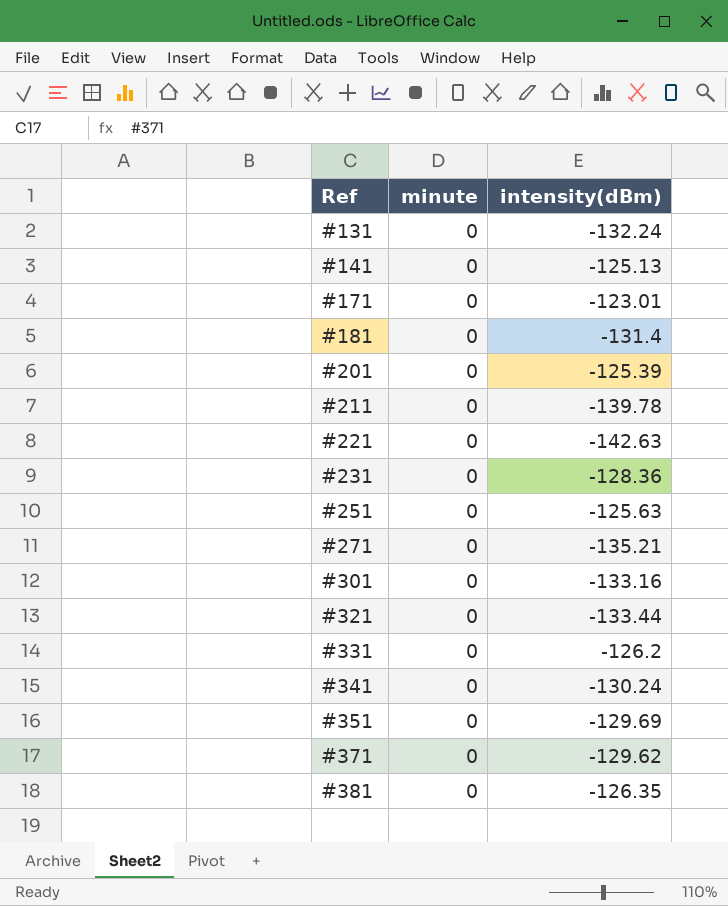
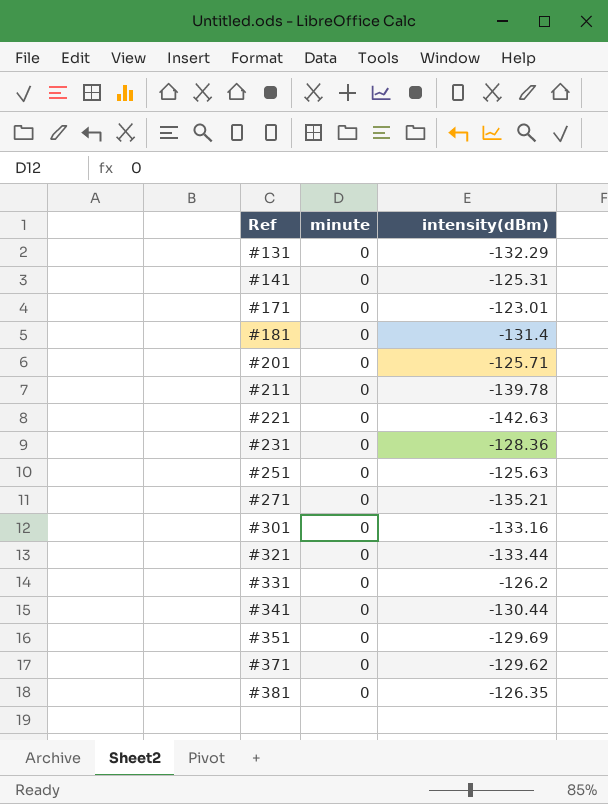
#131 | intensity(dBm): -132.24 -> -132.29
#141 | intensity(dBm): -125.13 -> -125.31
#201 | intensity(dBm): -125.39 -> -125.71
#341 | intensity(dBm): -130.24 -> -130.44

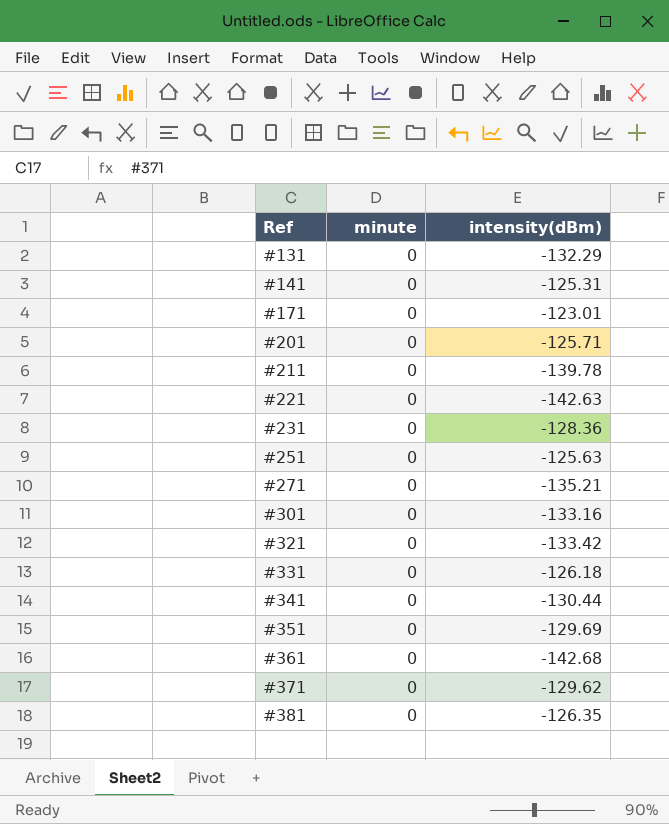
row #181: 0 | -131.4 -> none
#321 | intensity(dBm): -133.44 -> -133.42
#331 | intensity(dBm): -126.2 -> -126.18
row #361: none -> 0 | -142.68

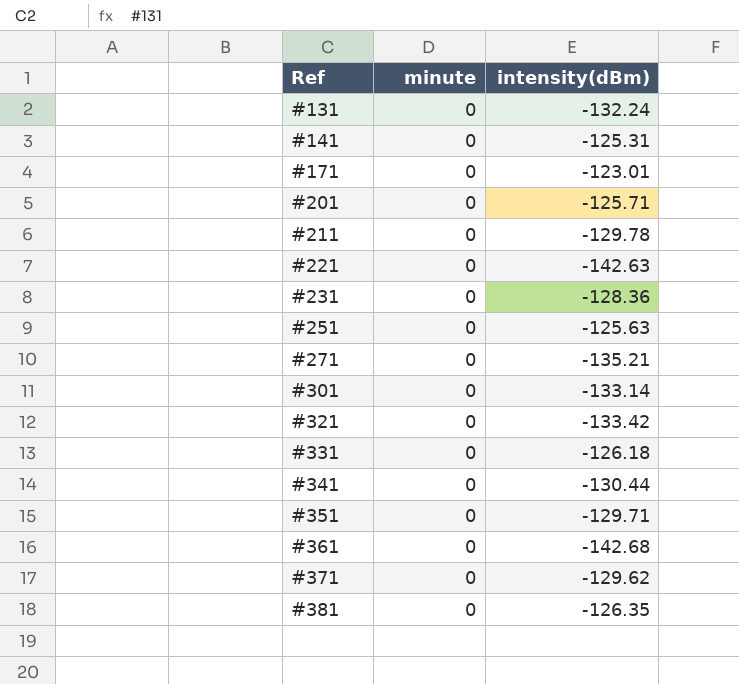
#131 | intensity(dBm): -132.29 -> -132.24
#211 | intensity(dBm): -139.78 -> -129.78
#301 | intensity(dBm): -133.16 -> -133.14
#351 | intensity(dBm): -129.69 -> -129.71

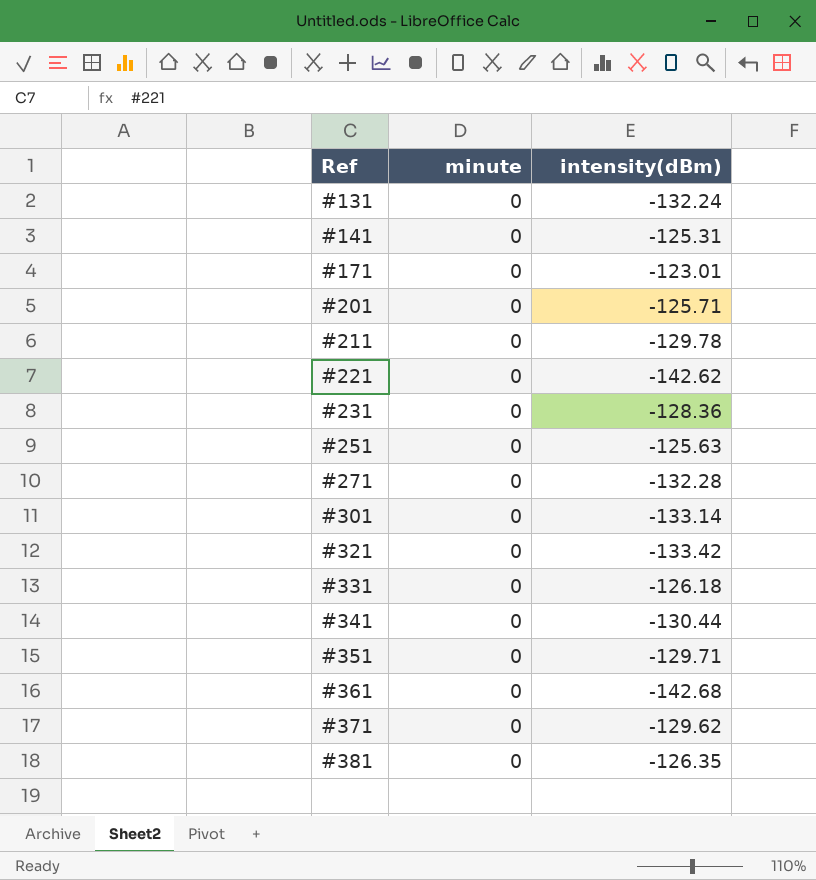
#221 | intensity(dBm): -142.63 -> -142.62
#271 | intensity(dBm): -135.21 -> -132.28

